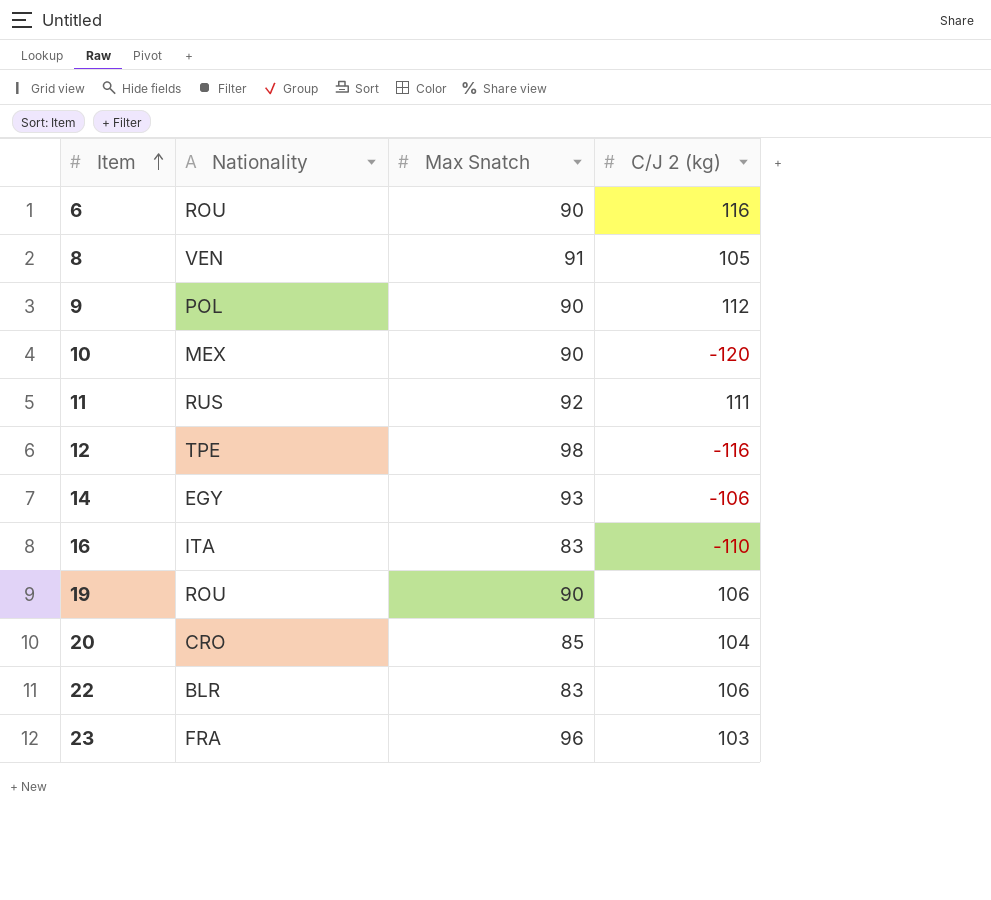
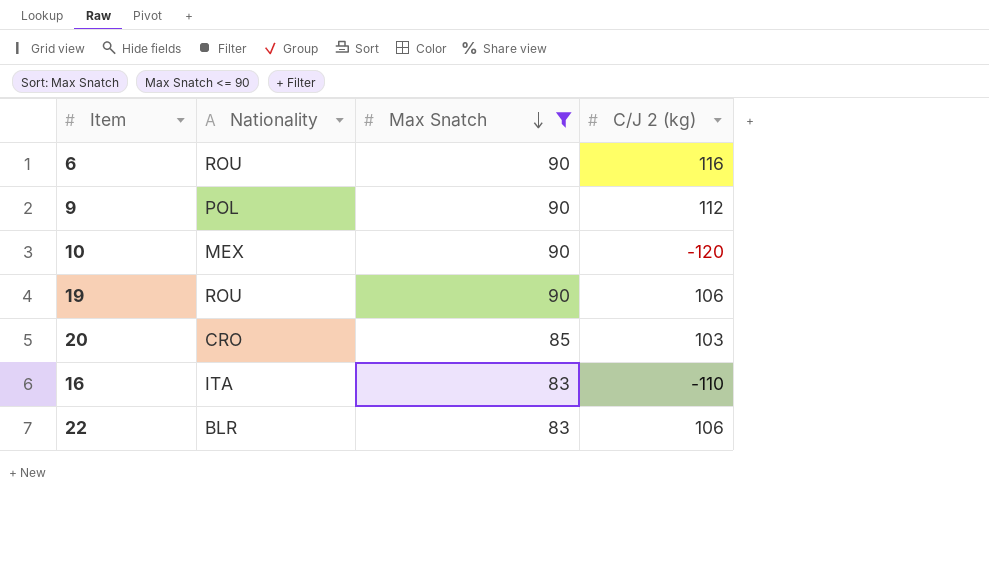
filter: none -> Max Snatch <= 90
row order: Item ascending -> Max Snatch descending
20 | C/J 2 (kg): 104 -> 103

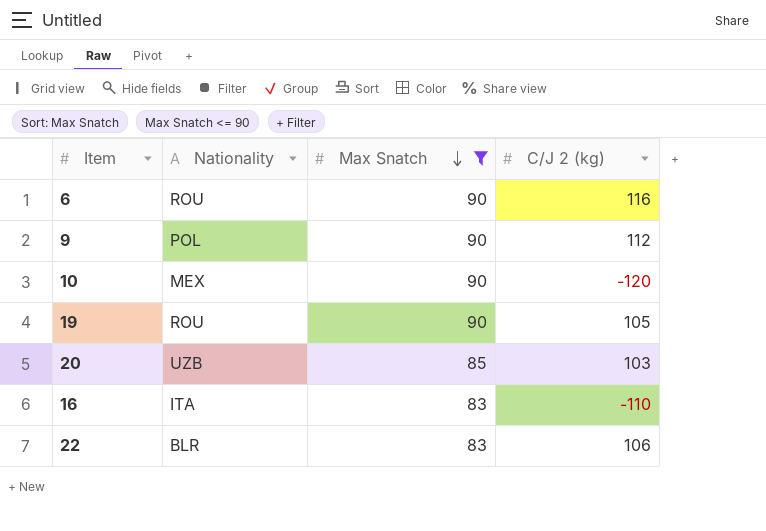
19 | C/J 2 (kg): 106 -> 105
20 | Nationality: CRO -> UZB

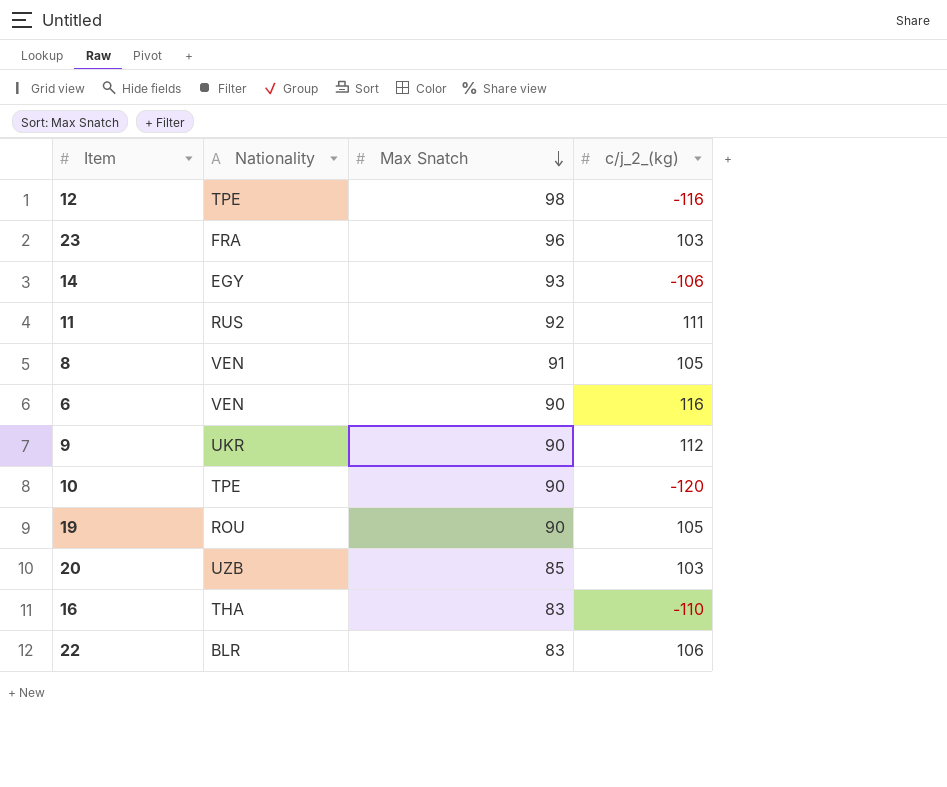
filter: Max Snatch <= 90 -> none
column name: C/J 2 (kg) -> c/j_2_(kg)
6 | Nationality: ROU -> VEN
9 | Nationality: POL -> UKR
10 | Nationality: MEX -> TPE
16 | Nationality: ITA -> THA

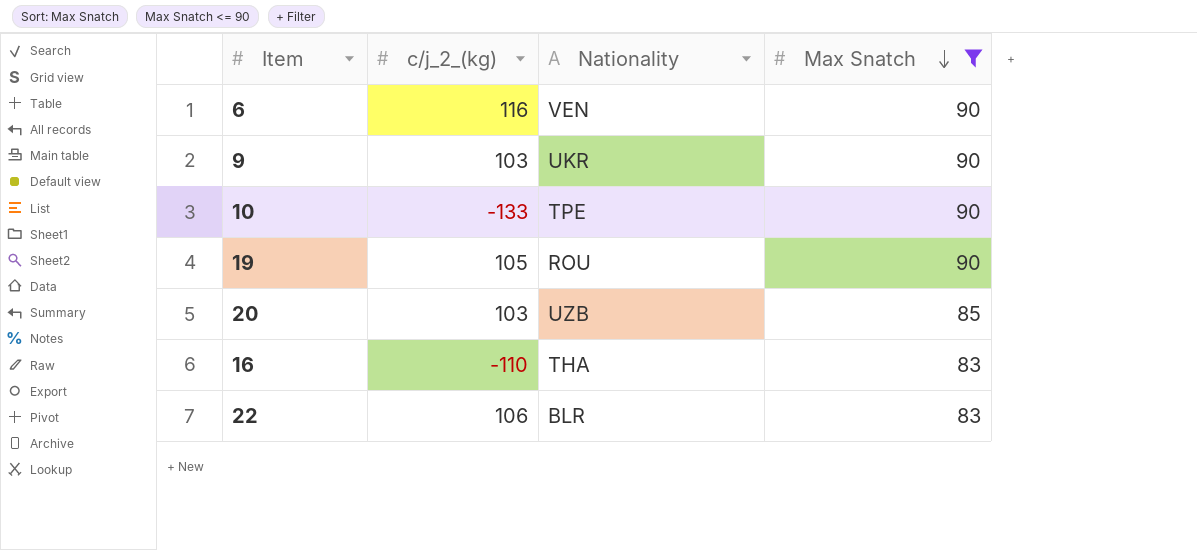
filter: none -> Max Snatch <= 90
column c/j_2_(kg) | position: 4 -> 2
9 | c/j_2_(kg): 112 -> 103
10 | c/j_2_(kg): -120 -> -133

